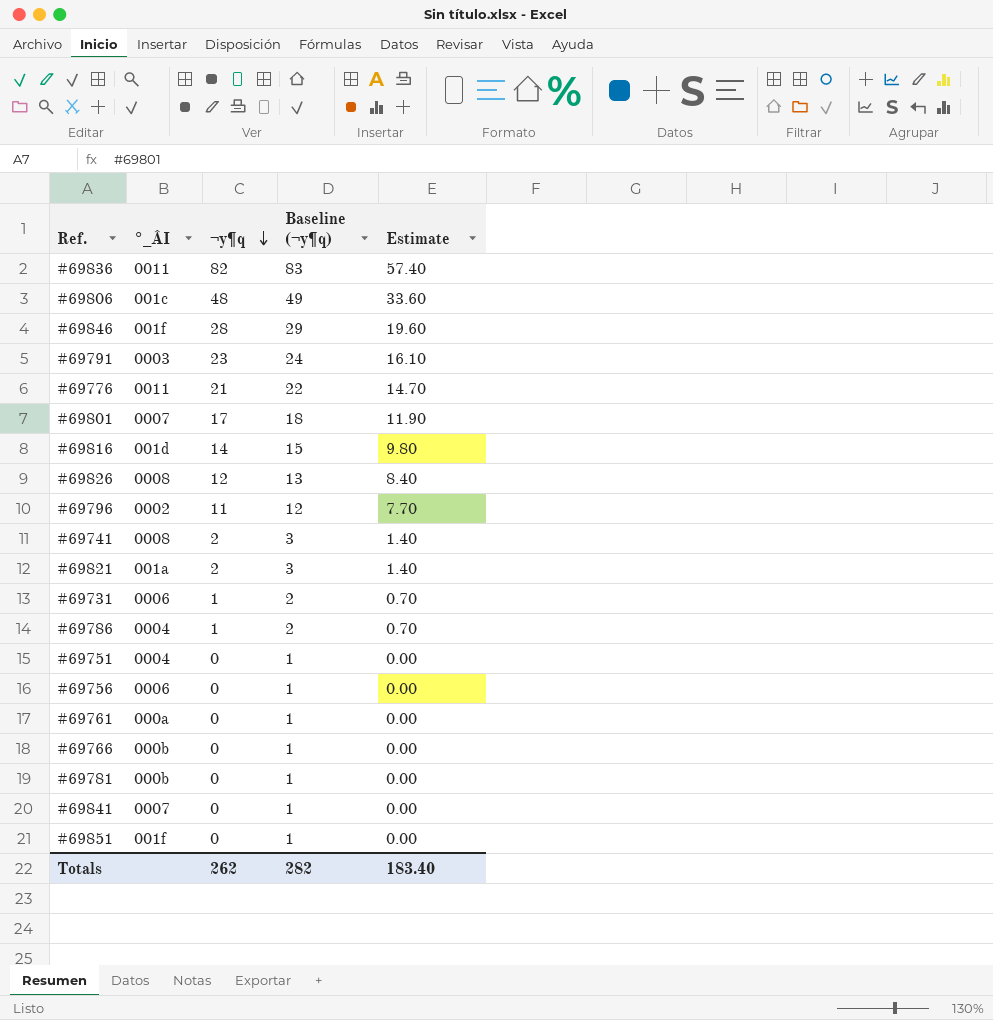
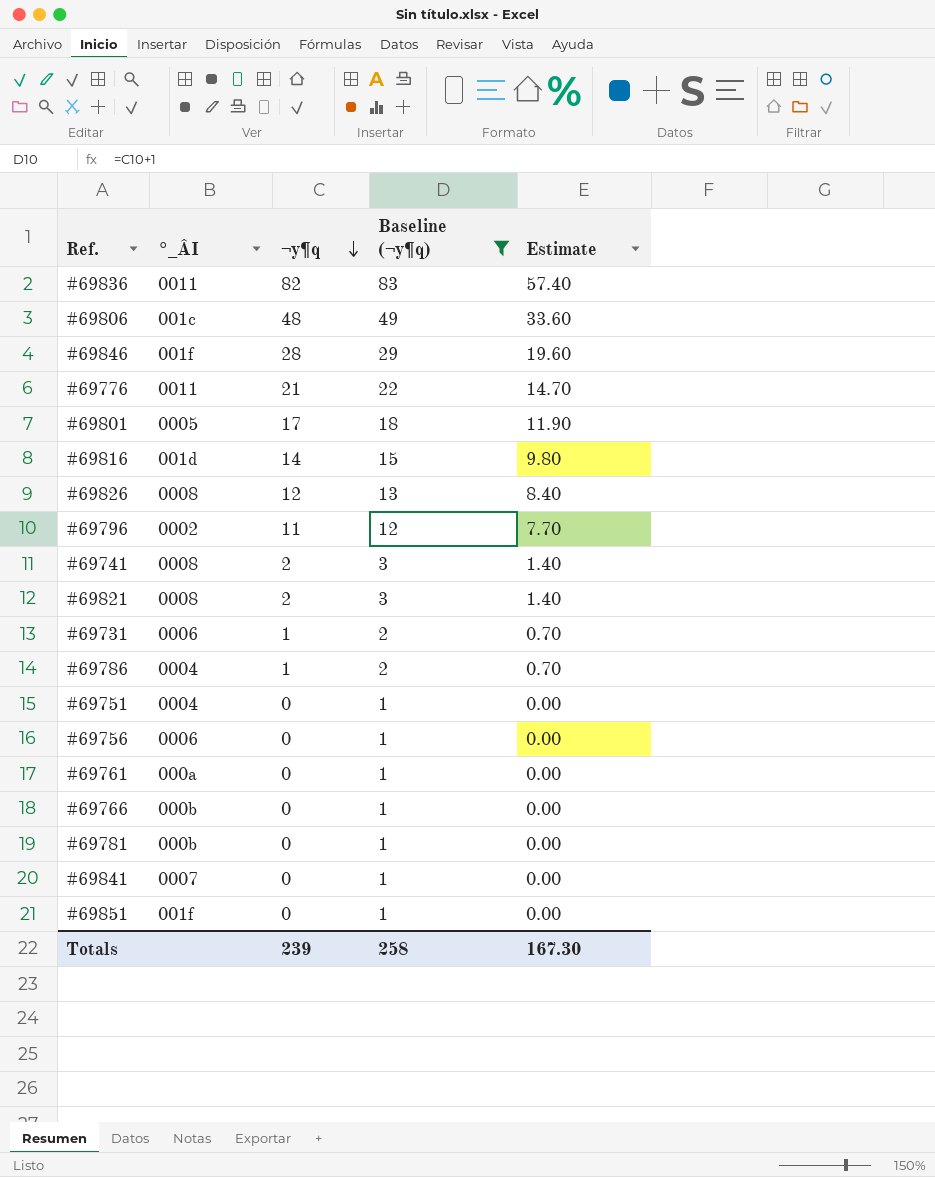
filter: none -> Baseline (¬y¶q) != 24
#69801 | °_ÂI: 0007 -> 0005
#69821 | °_ÂI: 001a -> 0008
Totals | ¬y¶q: 262 -> 239
Totals | Baseline (¬y¶q): 282 -> 258
Totals | Estimate: 183.40 -> 167.30

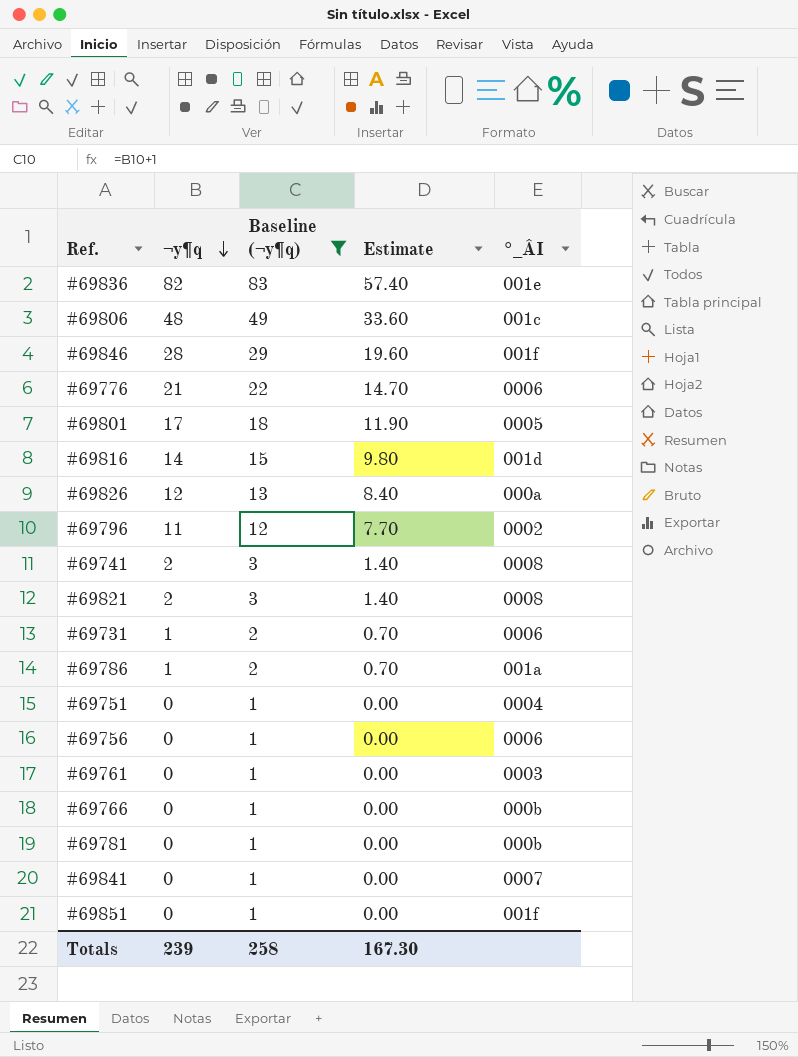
column °_ÂI | position: 2 -> 5
#69836 | °_ÂI: 0011 -> 001e
#69776 | °_ÂI: 0011 -> 0006
#69826 | °_ÂI: 0008 -> 000a
#69786 | °_ÂI: 0004 -> 001a
#69761 | °_ÂI: 000a -> 0003

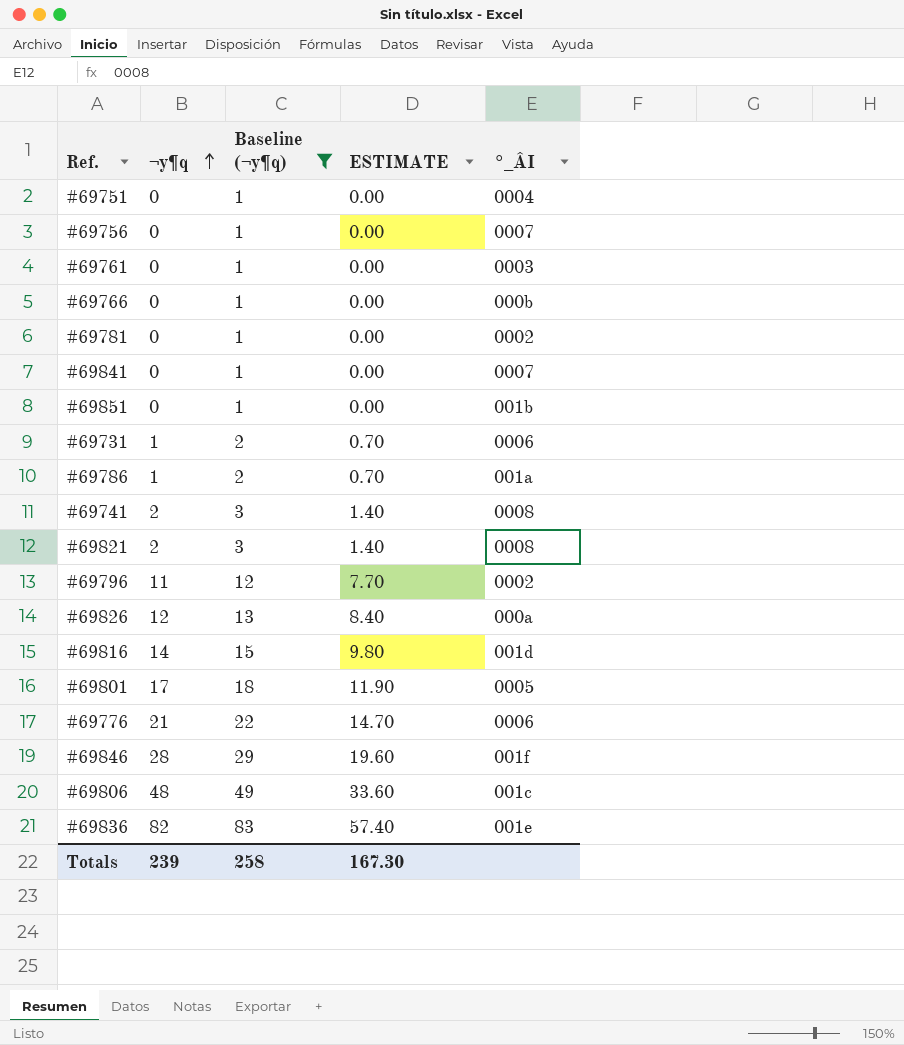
row order: ¬y¶q descending -> ¬y¶q ascending
column name: Estimate -> ESTIMATE
#69756 | °_ÂI: 0006 -> 0007
#69781 | °_ÂI: 000b -> 0002
#69851 | °_ÂI: 001f -> 001b

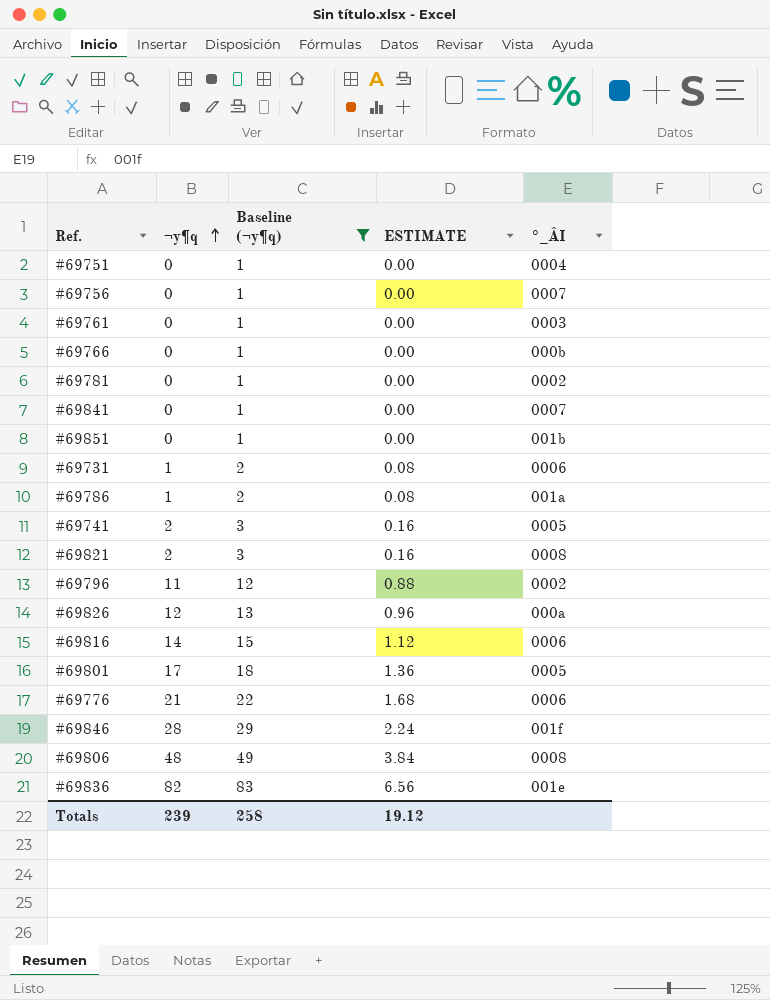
column ESTIMATE | formula: [¬y¶q] * 0.7 -> [¬y¶q] * 0.08
#69741 | °_ÂI: 0008 -> 0005
#69816 | °_ÂI: 001d -> 0006
#69806 | °_ÂI: 001c -> 0008
Totals | ESTIMATE: 167.30 -> 19.12

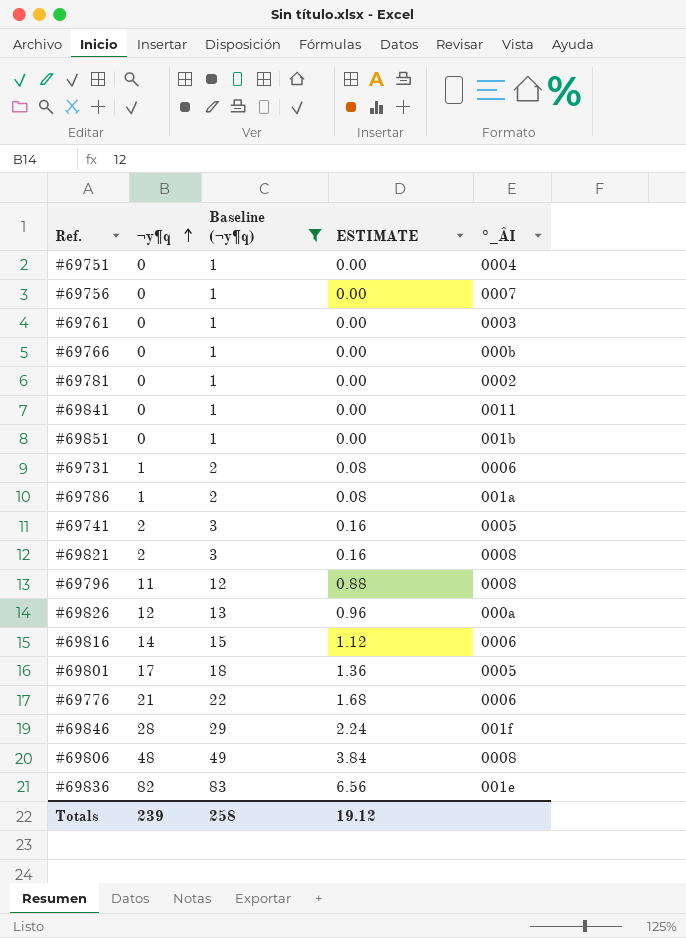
#69841 | °_ÂI: 0007 -> 0011
#69796 | °_ÂI: 0002 -> 0008

